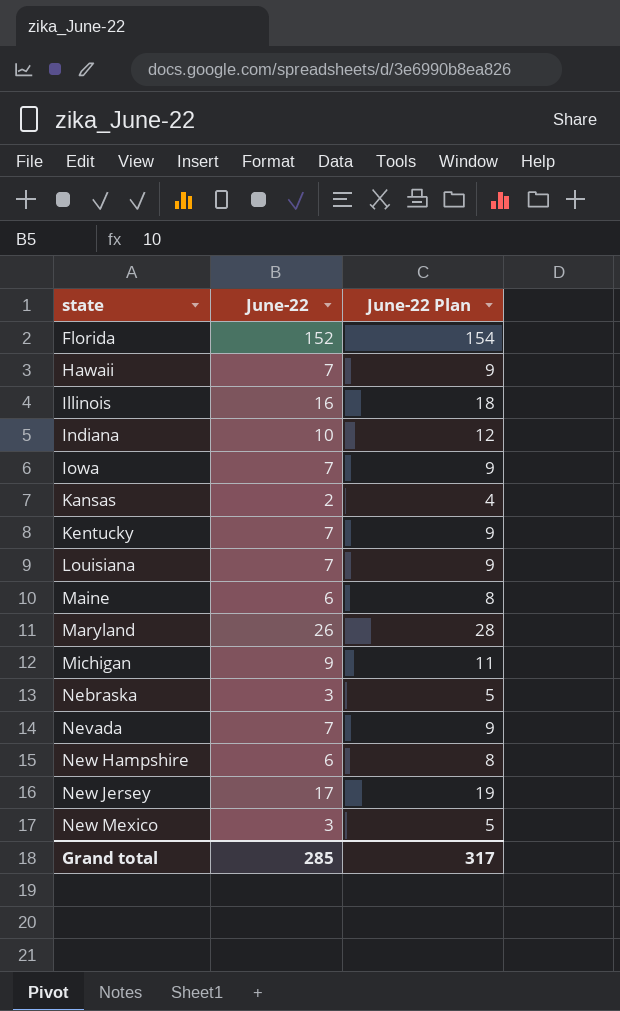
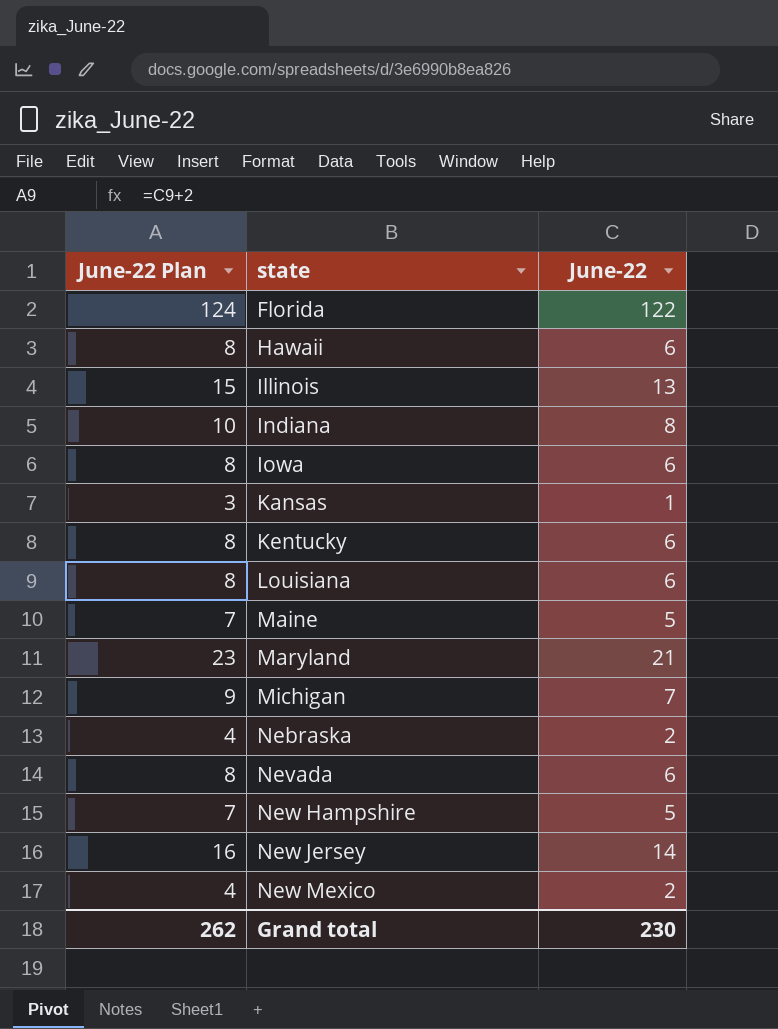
column June-22 Plan | position: 3 -> 1
Florida | June-22 Plan: 154 -> 124
Florida | June-22: 152 -> 122
Hawaii | June-22 Plan: 9 -> 8
Hawaii | June-22: 7 -> 6
Illinois | June-22 Plan: 18 -> 15
Illinois | June-22: 16 -> 13
Indiana | June-22 Plan: 12 -> 10
Indiana | June-22: 10 -> 8
Iowa | June-22 Plan: 9 -> 8
Iowa | June-22: 7 -> 6
Kansas | June-22 Plan: 4 -> 3
Kansas | June-22: 2 -> 1
Kentucky | June-22 Plan: 9 -> 8
Kentucky | June-22: 7 -> 6
Louisiana | June-22 Plan: 9 -> 8
Louisiana | June-22: 7 -> 6
Maine | June-22 Plan: 8 -> 7
Maine | June-22: 6 -> 5
Maryland | June-22 Plan: 28 -> 23
Maryland | June-22: 26 -> 21
Michigan | June-22 Plan: 11 -> 9
Michigan | June-22: 9 -> 7
Nebraska | June-22 Plan: 5 -> 4
Nebraska | June-22: 3 -> 2
Nevada | June-22 Plan: 9 -> 8
Nevada | June-22: 7 -> 6
New Hampshire | June-22 Plan: 8 -> 7
New Hampshire | June-22: 6 -> 5
New Jersey | June-22 Plan: 19 -> 16
New Jersey | June-22: 17 -> 14
New Mexico | June-22 Plan: 5 -> 4
New Mexico | June-22: 3 -> 2
Grand total | June-22 Plan: 317 -> 262
Grand total | June-22: 285 -> 230

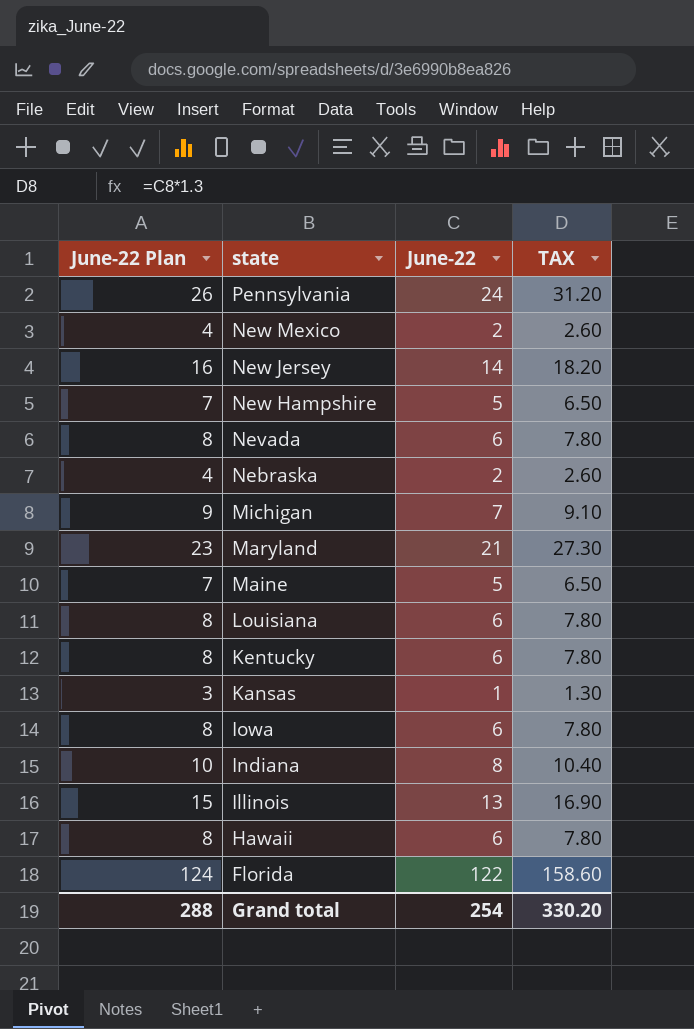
row order: state ascending -> state descending
column TAX | formula: none -> [June-22] * 1.3
row Pennsylvania: none -> 26 | 24 | 31.20
Grand total | June-22 Plan: 262 -> 288
Grand total | June-22: 230 -> 254

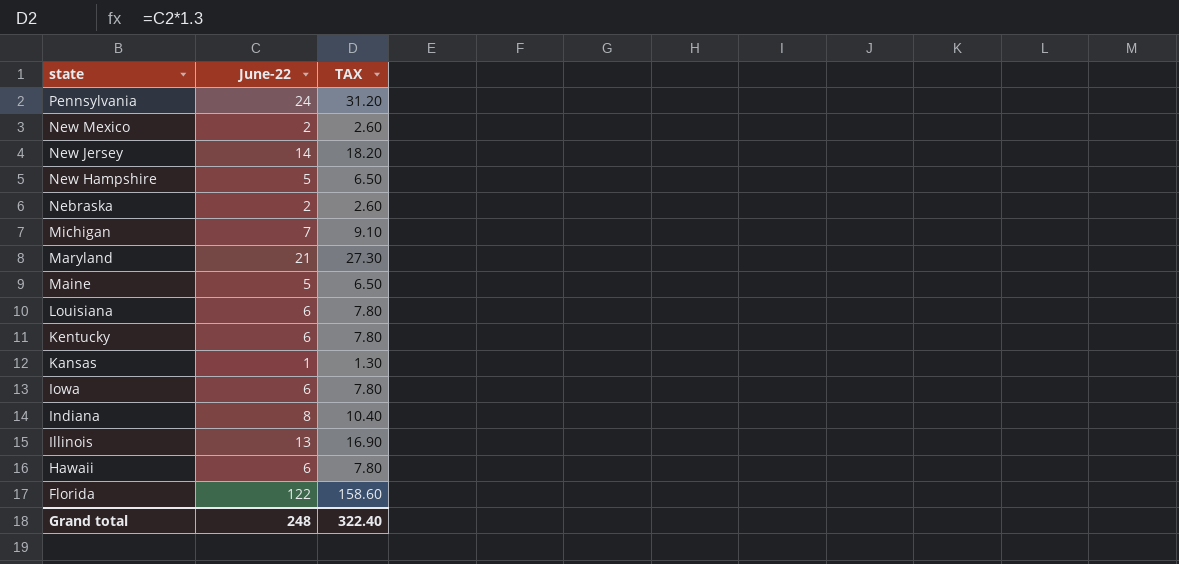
column June-22 Plan | formula: [June-22] + 2 -> none
row Nevada: 8 | 6 | 7.80 -> none
Grand total | June-22: 254 -> 248
Grand total | TAX: 330.20 -> 322.40

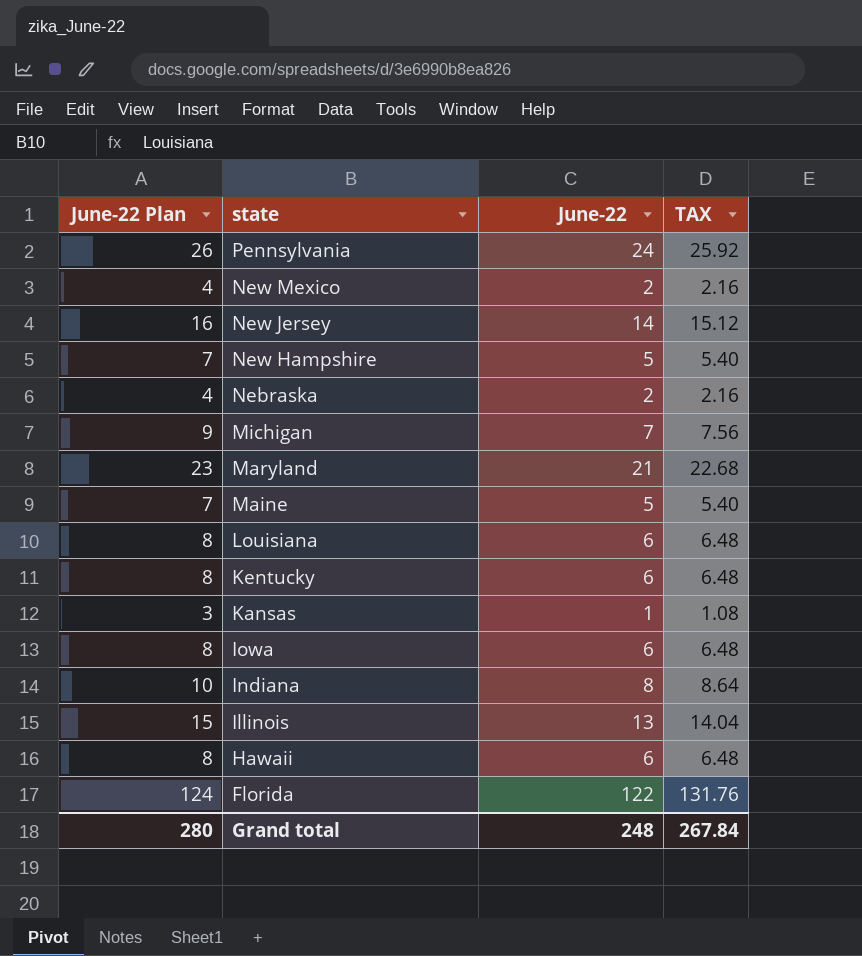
column June-22 Plan | formula: none -> [June-22] + 2
column TAX | formula: [June-22] * 1.3 -> [June-22] * 1.08
Grand total | TAX: 322.40 -> 267.84

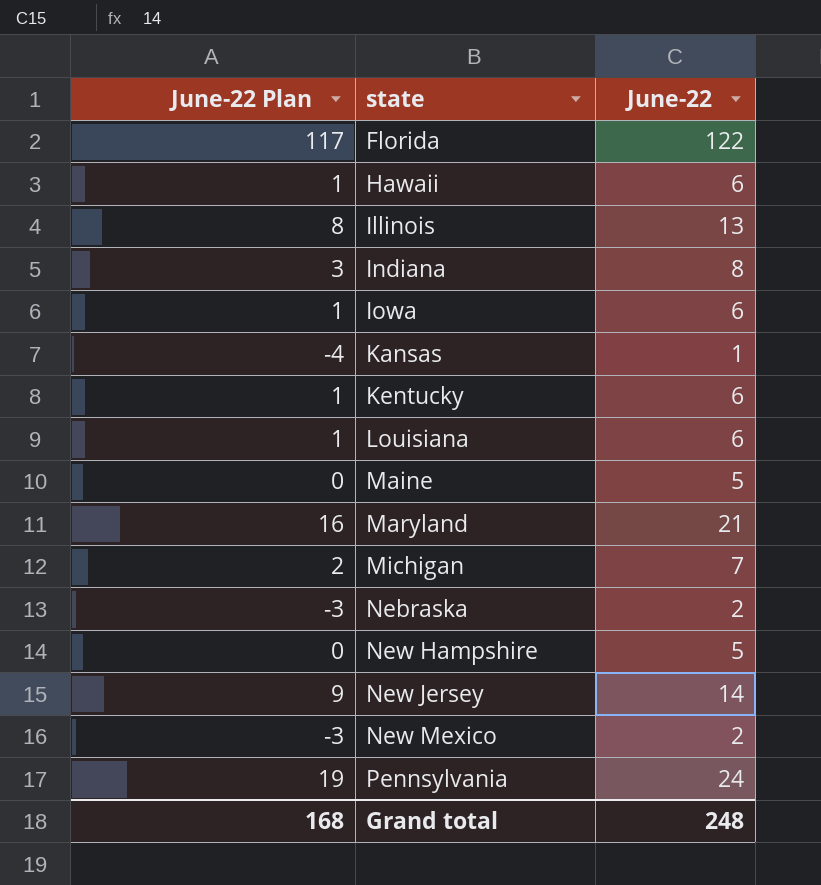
row order: state descending -> state ascending
column TAX | formula: [June-22] * 1.08 -> none
column June-22 Plan | formula: [June-22] + 2 -> [June-22] - 5
Grand total | June-22 Plan: 280 -> 168

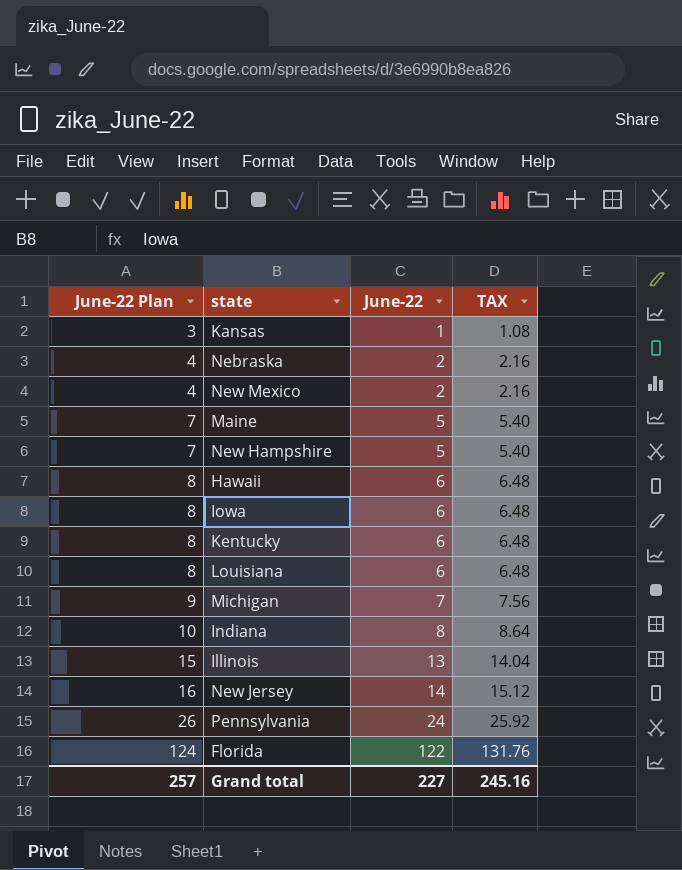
row order: state ascending -> June-22 Plan ascending
column June-22 Plan | formula: [June-22] - 5 -> [June-22] + 2
column TAX | formula: none -> [June-22] * 1.08
row Maryland: 16 | 21 -> none
Grand total | June-22 Plan: 168 -> 257
Grand total | June-22: 248 -> 227

